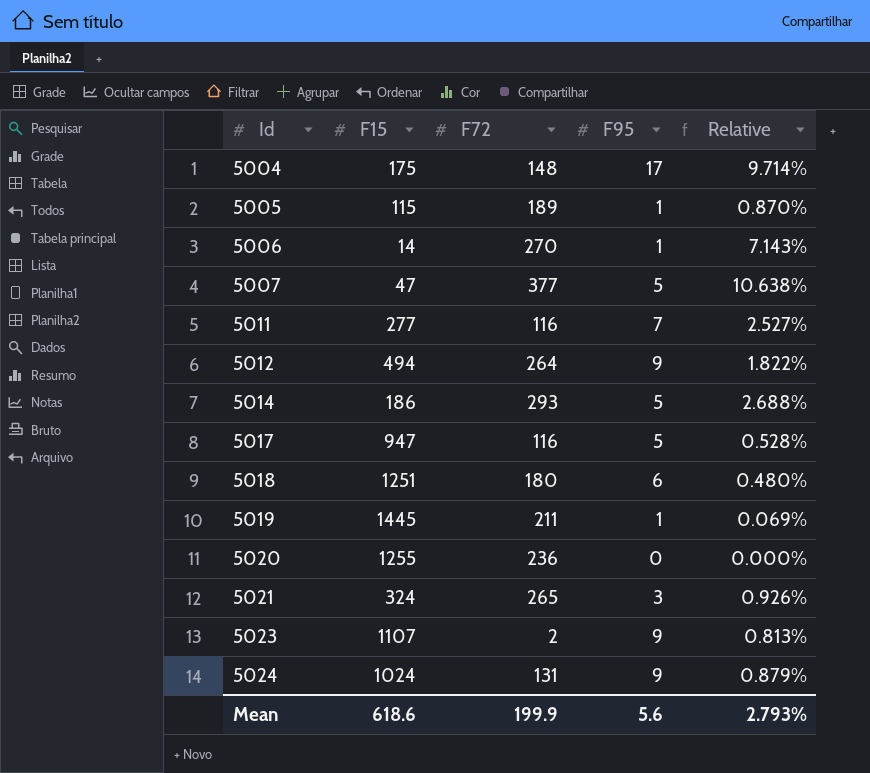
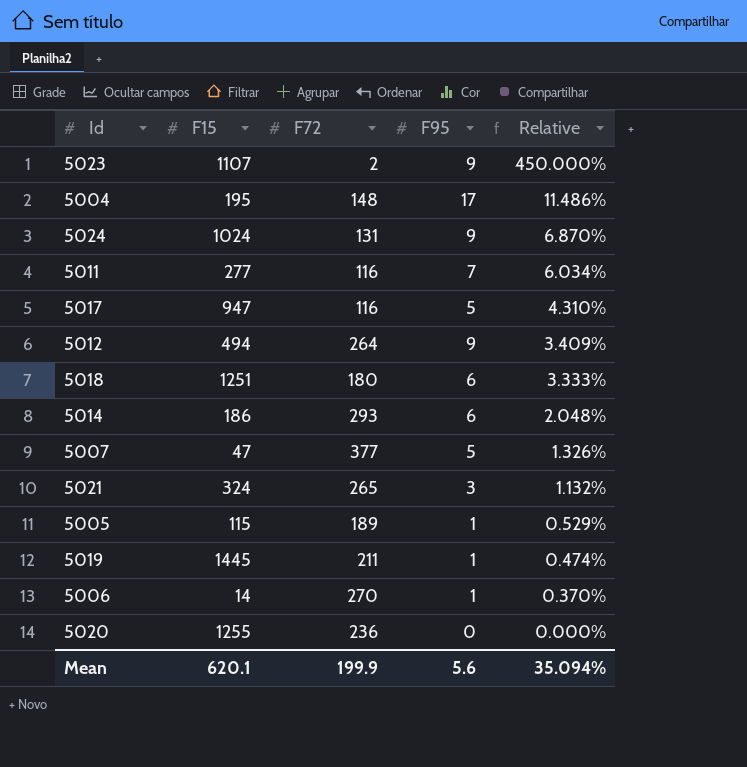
row order: Id ascending -> Relative descending
column Relative | formula: [F95] / [F15] -> [F95] / [F72]
5004 | F15: 175 -> 195
5014 | F95: 5 -> 6
Mean | F15: 618.6 -> 620.1
Mean | Relative: 2.793% -> 35.094%

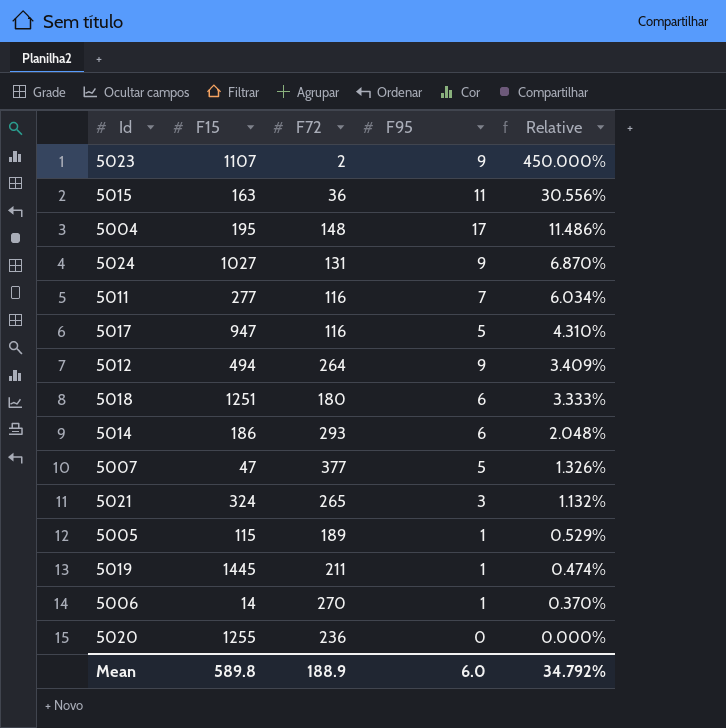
row 5015: none -> 163 | 36 | 11 | 30.556%
5024 | F15: 1024 -> 1027
Mean | F15: 620.1 -> 589.8
Mean | F72: 199.9 -> 188.9
Mean | F95: 5.6 -> 6.0
Mean | Relative: 35.094% -> 34.792%

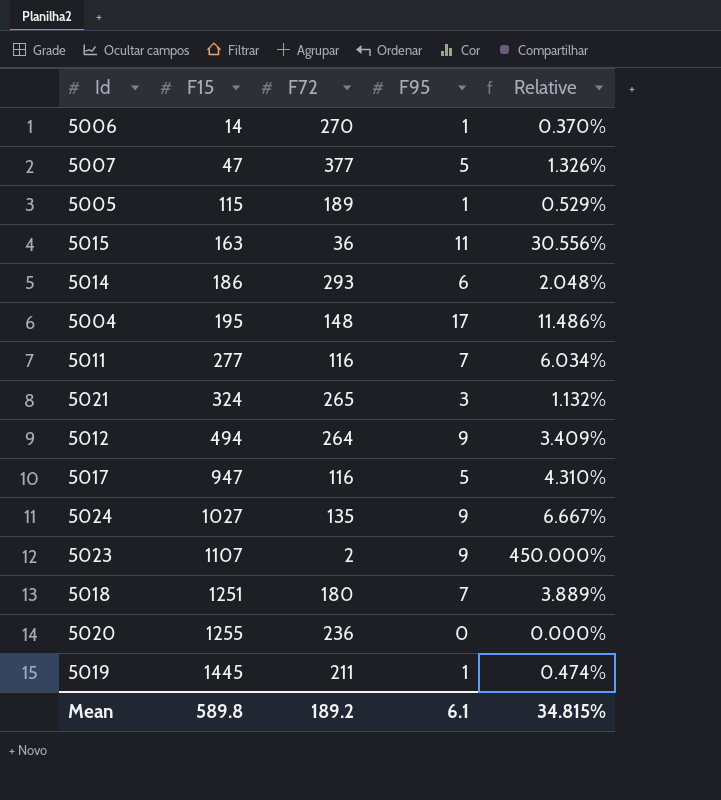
row order: Relative descending -> F15 ascending
5024 | F72: 131 -> 135
5024 | Relative: 6.870% -> 6.667%
5018 | F95: 6 -> 7
5018 | Relative: 3.333% -> 3.889%
Mean | F72: 188.9 -> 189.2
Mean | F95: 6.0 -> 6.1
Mean | Relative: 34.792% -> 34.815%

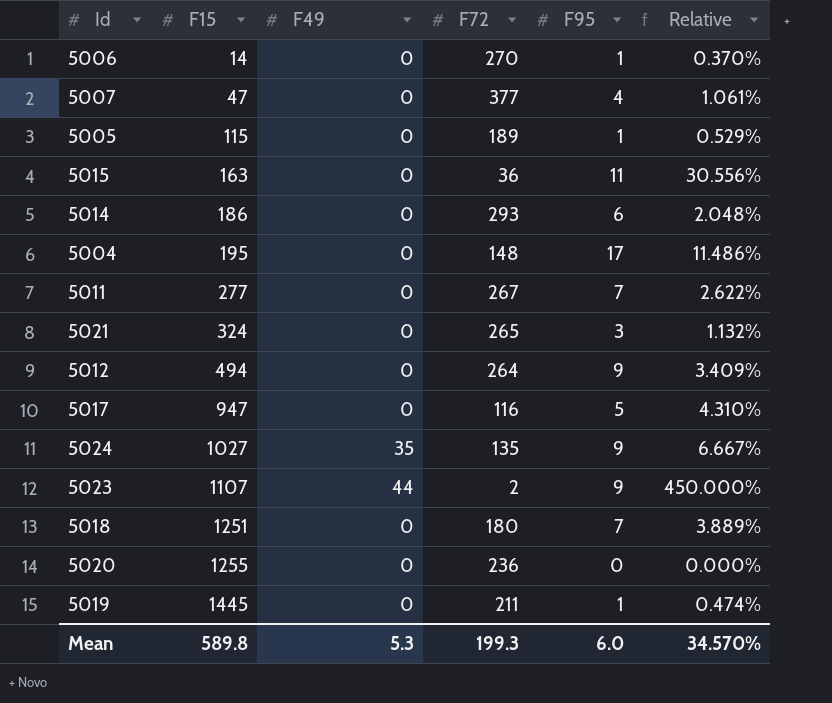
column F49 | position: none -> 3
5007 | F95: 5 -> 4
5007 | Relative: 1.326% -> 1.061%
5011 | F72: 116 -> 267
5011 | Relative: 6.034% -> 2.622%
Mean | F72: 189.2 -> 199.3
Mean | F95: 6.1 -> 6.0
Mean | Relative: 34.815% -> 34.570%

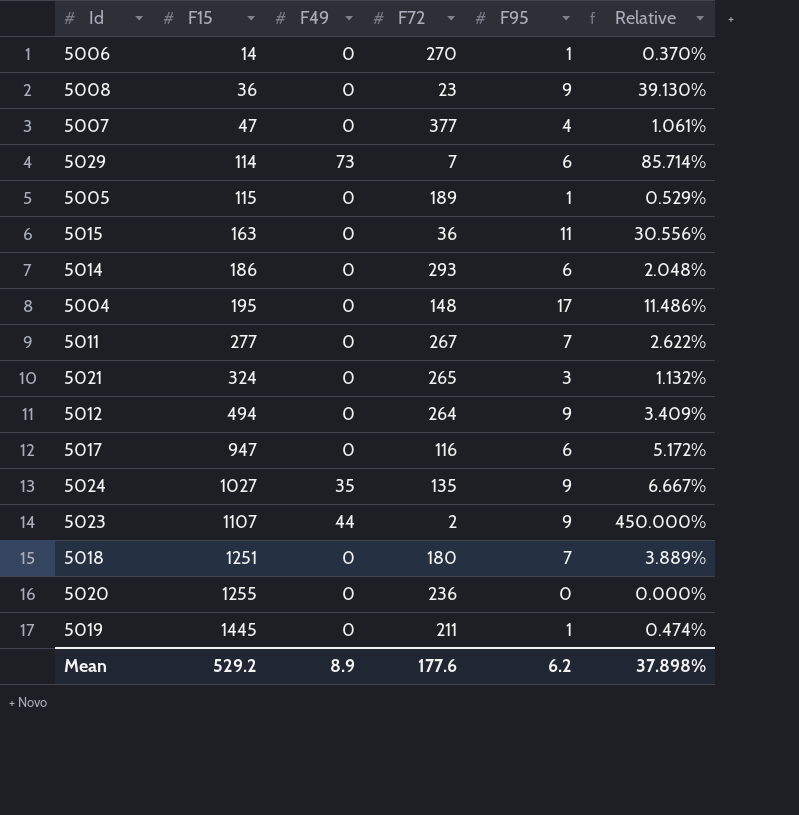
row 5008: none -> 36 | 0 | 23 | 9 | 39.130%
row 5029: none -> 114 | 73 | 7 | 6 | 85.714%
5017 | F95: 5 -> 6
5017 | Relative: 4.310% -> 5.172%
Mean | F15: 589.8 -> 529.2
Mean | F49: 5.3 -> 8.9
Mean | F72: 199.3 -> 177.6
Mean | F95: 6.0 -> 6.2
Mean | Relative: 34.570% -> 37.898%

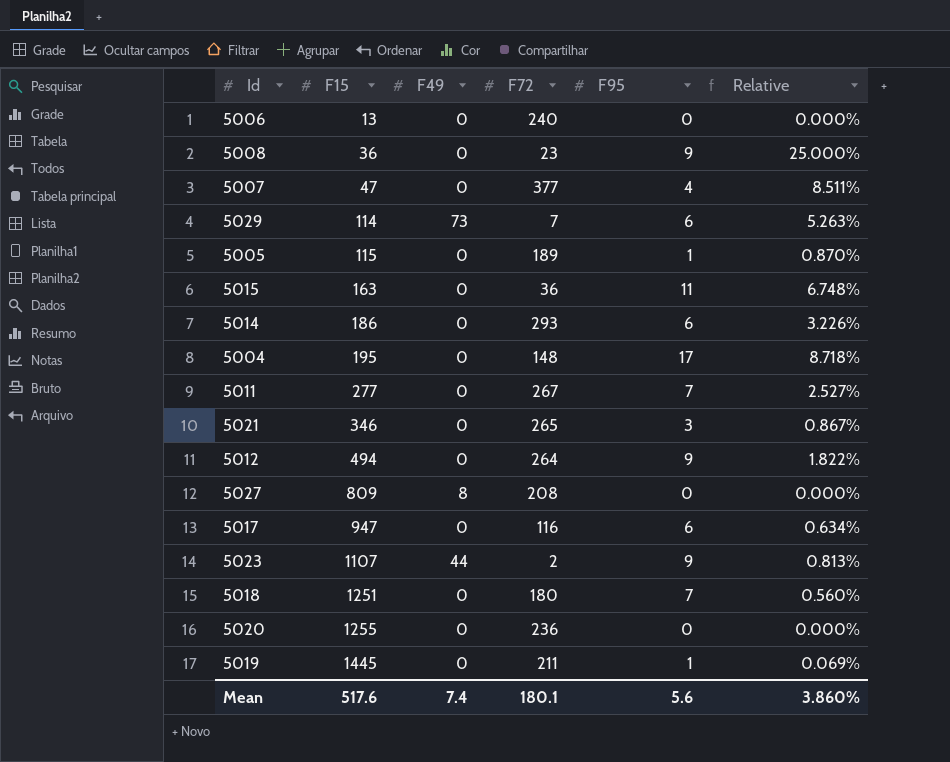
column Relative | formula: [F95] / [F72] -> [F95] / [F15]
row 5024: 1027 | 35 | 135 | 9 | 6.667% -> none
5006 | F15: 14 -> 13
5006 | F72: 270 -> 240
5006 | F95: 1 -> 0
5021 | F15: 324 -> 346
row 5027: none -> 809 | 8 | 208 | 0 | 0.000%
Mean | F15: 529.2 -> 517.6
Mean | F49: 8.9 -> 7.4
Mean | F72: 177.6 -> 180.1
Mean | F95: 6.2 -> 5.6
Mean | Relative: 37.898% -> 3.860%

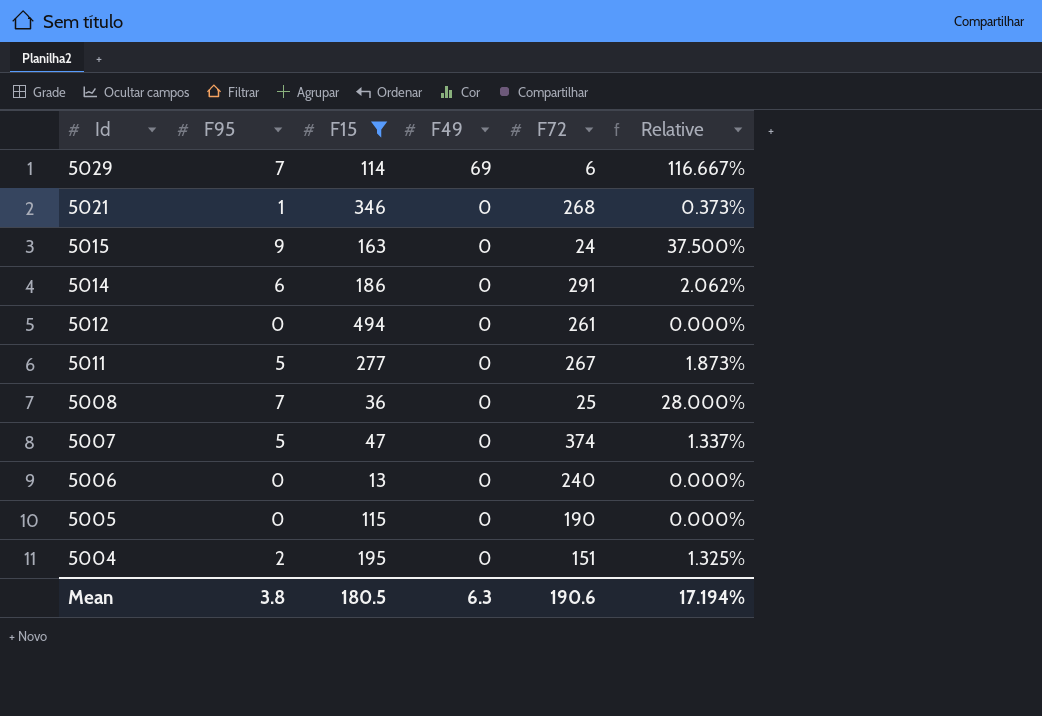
filter: none -> F15 <= 494
row order: F15 ascending -> Id descending
column F95 | position: 5 -> 2
column Relative | formula: [F95] / [F15] -> [F95] / [F72]
5029 | F95: 6 -> 7
5029 | F49: 73 -> 69
5029 | F72: 7 -> 6
5021 | F95: 3 -> 1
5021 | F72: 265 -> 268
5015 | F95: 11 -> 9
5015 | F72: 36 -> 24
5014 | F72: 293 -> 291
5012 | F95: 9 -> 0
5012 | F72: 264 -> 261
5011 | F95: 7 -> 5
5008 | F95: 9 -> 7
5008 | F72: 23 -> 25
5007 | F95: 4 -> 5
5007 | F72: 377 -> 374
5005 | F95: 1 -> 0
5005 | F72: 189 -> 190
5004 | F95: 17 -> 2
5004 | F72: 148 -> 151
Mean | F95: 5.6 -> 3.8
Mean | F15: 517.6 -> 180.5
Mean | F49: 7.4 -> 6.3
Mean | F72: 180.1 -> 190.6
Mean | Relative: 3.860% -> 17.194%

